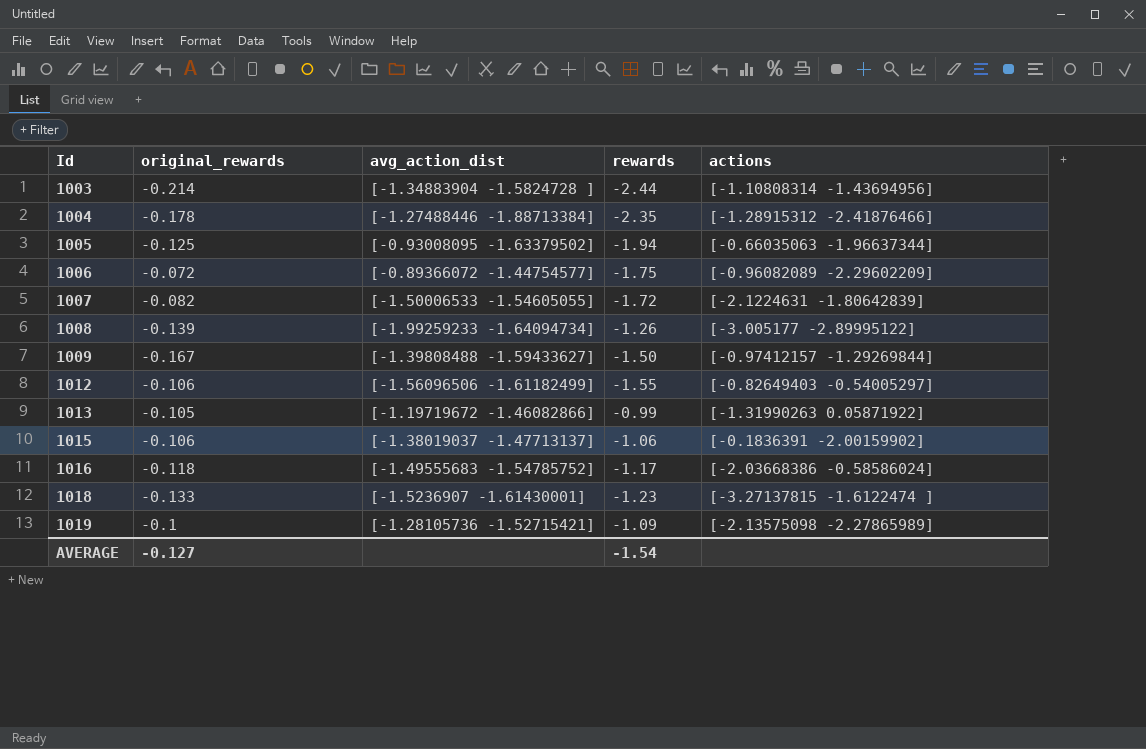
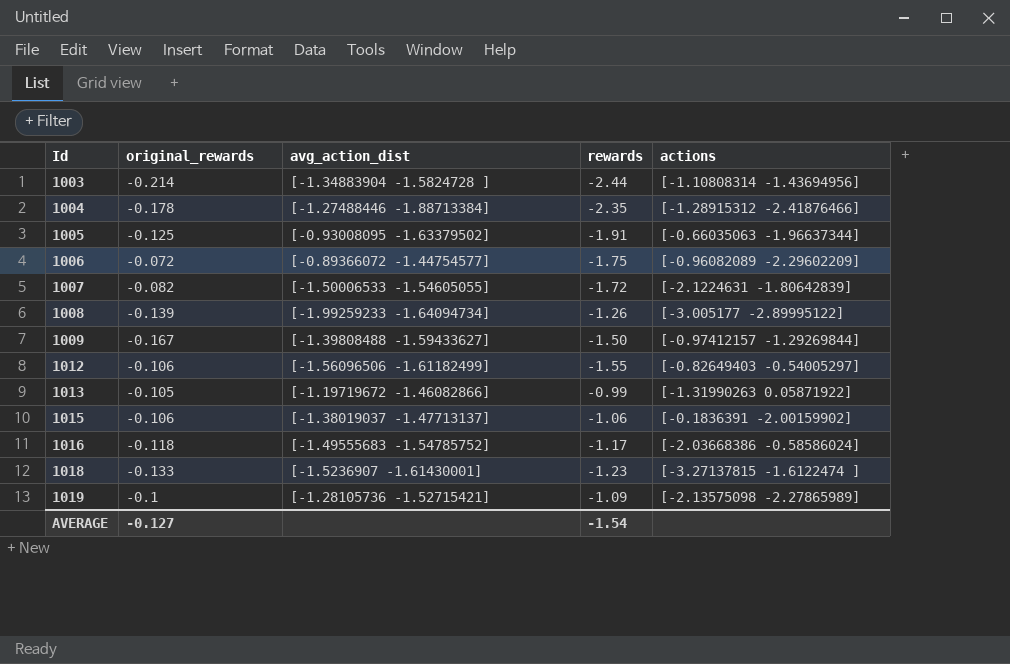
1005 | rewards: -1.94 -> -1.91

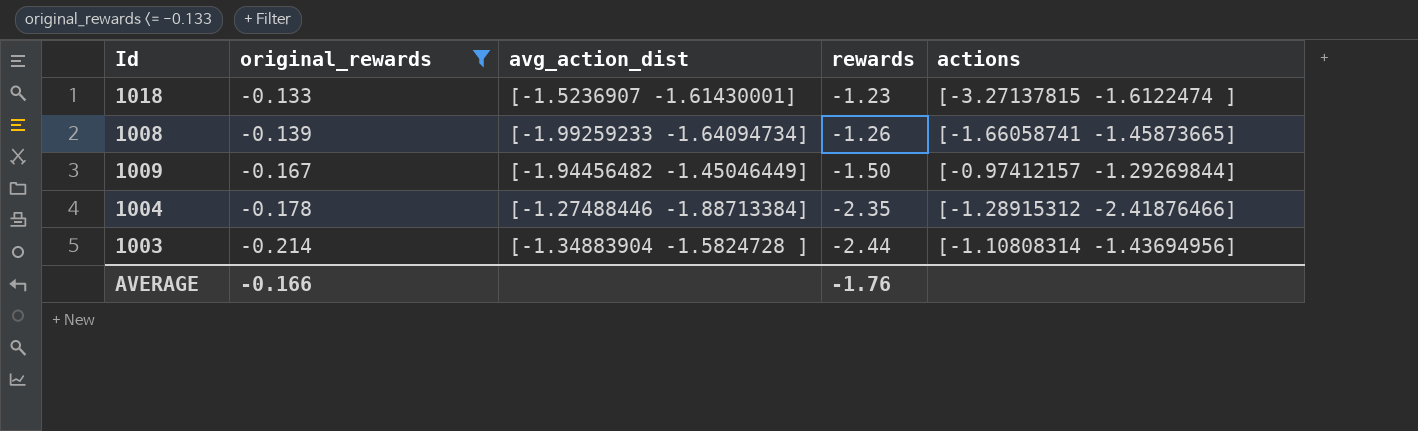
filter: none -> original_rewards <= -0.133
row order: Id ascending -> original_rewards descending
1008 | actions: [-3.005177 -2.89995122] -> [-1.66058741 -1.45873665]
1009 | avg_action_dist: [-1.39808488 -1.59433627] -> [-1.94456482 -1.45046449]
AVERAGE | original_rewards: -0.127 -> -0.166
AVERAGE | rewards: -1.54 -> -1.76

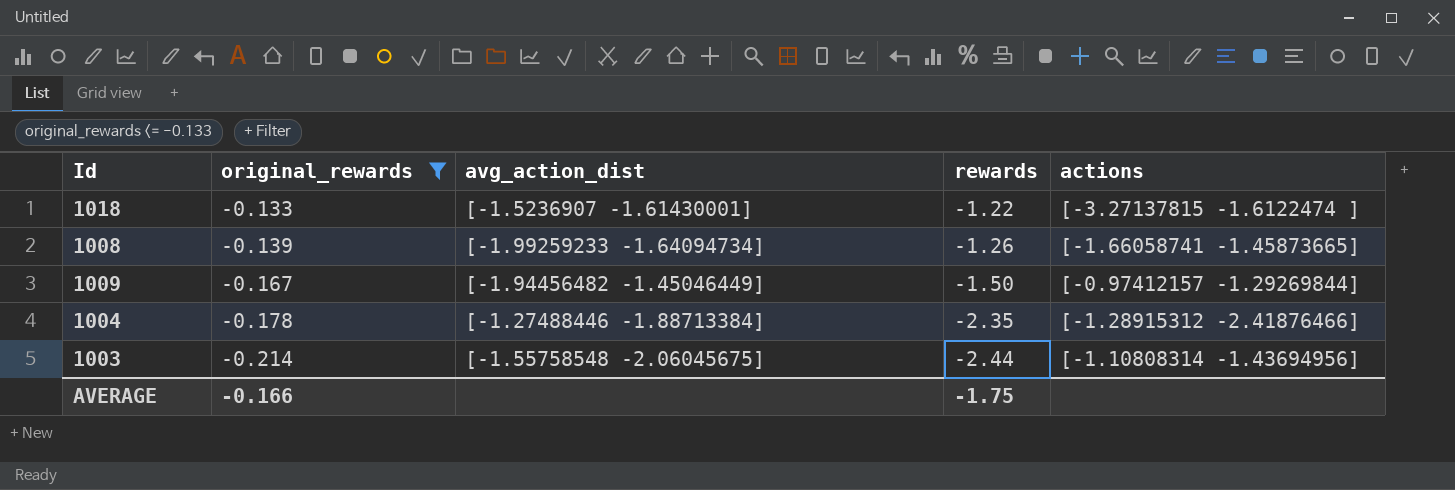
1018 | rewards: -1.23 -> -1.22
1003 | avg_action_dist: [-1.34883904 -1.5824728 ] -> [-1.55758548 -2.06045675]
AVERAGE | rewards: -1.76 -> -1.75

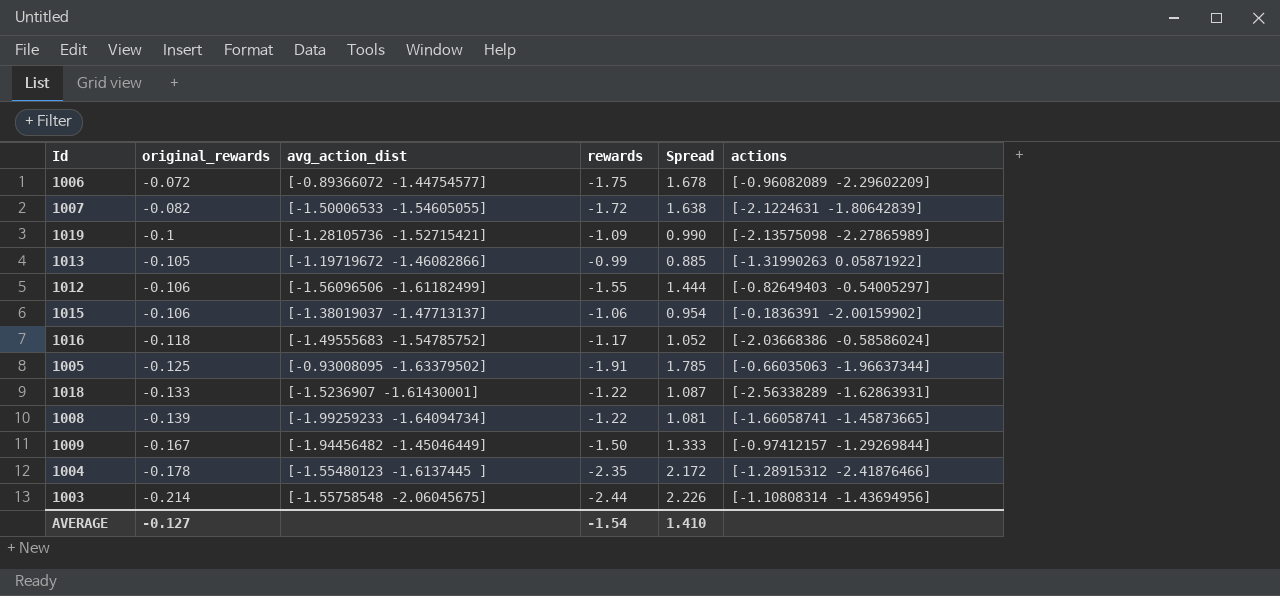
filter: original_rewards <= -0.133 -> none
column Spread | formula: none -> [original_rewards] - [rewards]
1018 | actions: [-3.27137815 -1.6122474 ] -> [-2.56338289 -1.62863931]
1008 | rewards: -1.26 -> -1.22
1004 | avg_action_dist: [-1.27488446 -1.88713384] -> [-1.55480123 -1.6137445 ]
AVERAGE | original_rewards: -0.166 -> -0.127
AVERAGE | rewards: -1.75 -> -1.54

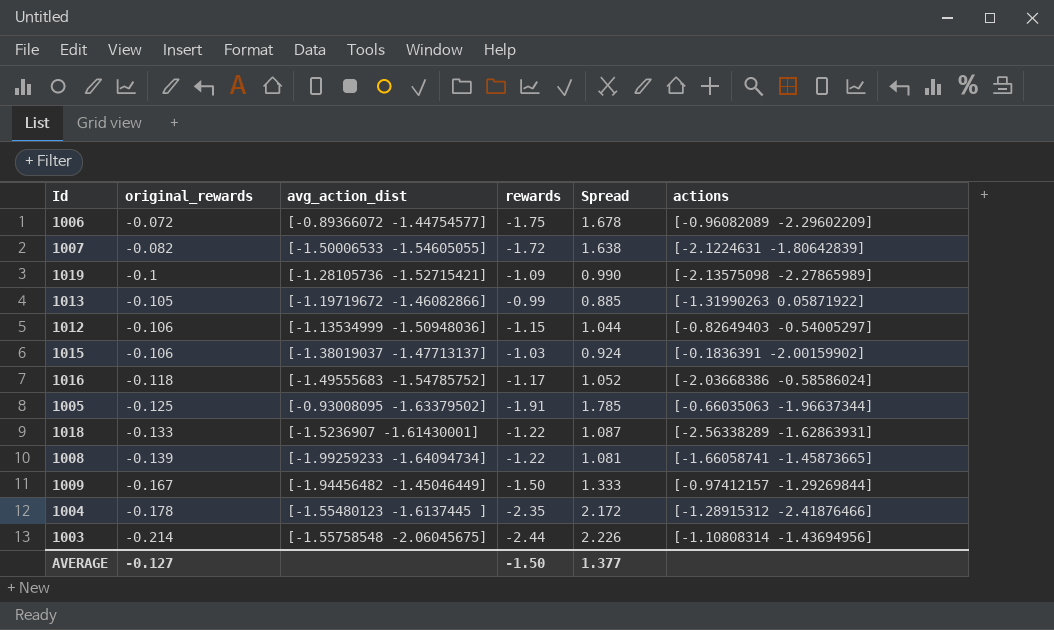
1012 | avg_action_dist: [-1.56096506 -1.61182499] -> [-1.13534999 -1.50948036]
1012 | rewards: -1.55 -> -1.15
1012 | Spread: 1.444 -> 1.044
1015 | rewards: -1.06 -> -1.03
1015 | Spread: 0.954 -> 0.924
AVERAGE | rewards: -1.54 -> -1.50
AVERAGE | Spread: 1.410 -> 1.377

